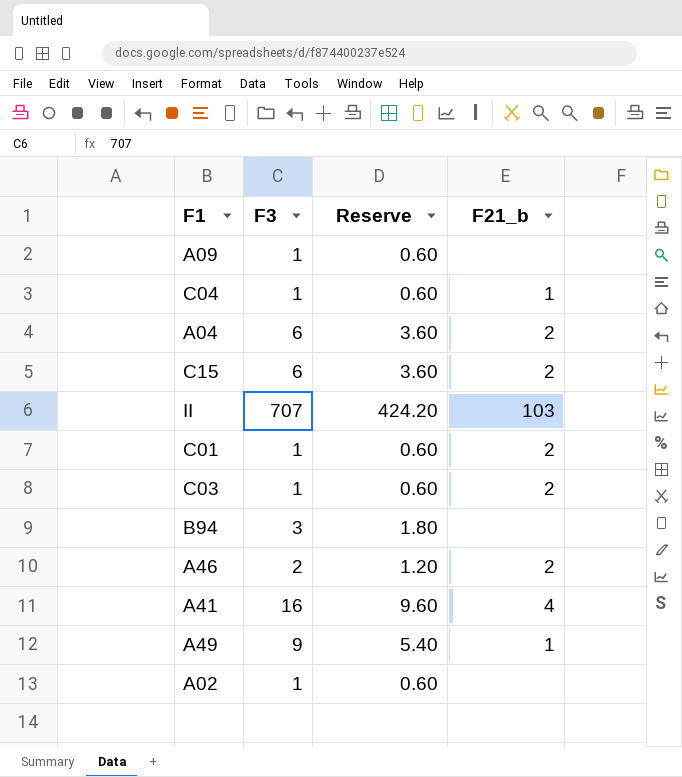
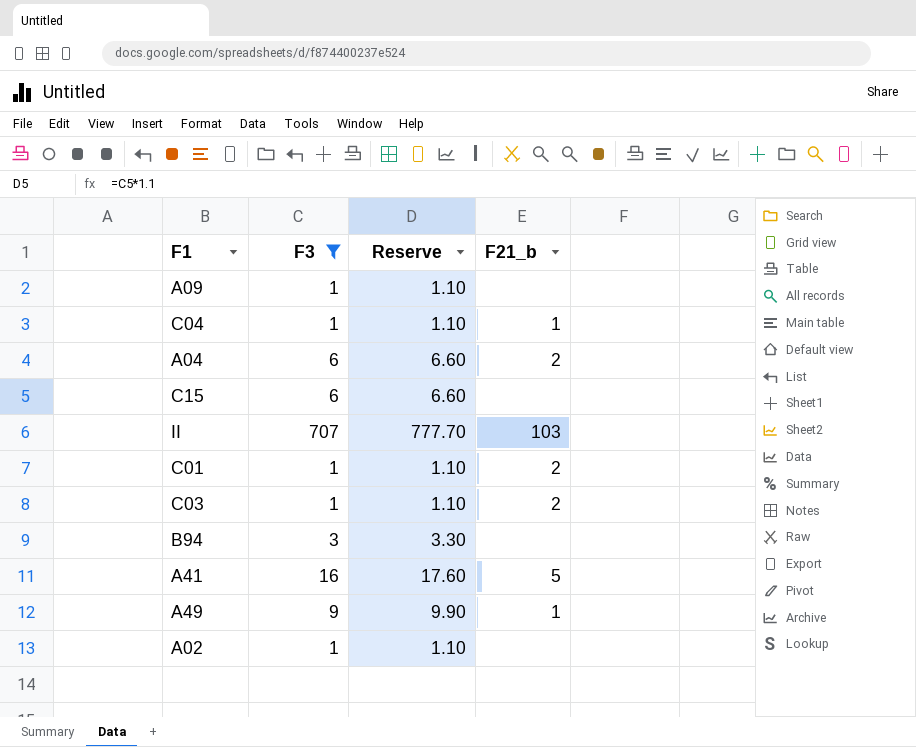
filter: none -> F3 != 2
column Reserve | formula: [F3] * 0.6 -> [F3] * 1.1
C15 | F21_b: 2 -> none
A41 | F21_b: 4 -> 5

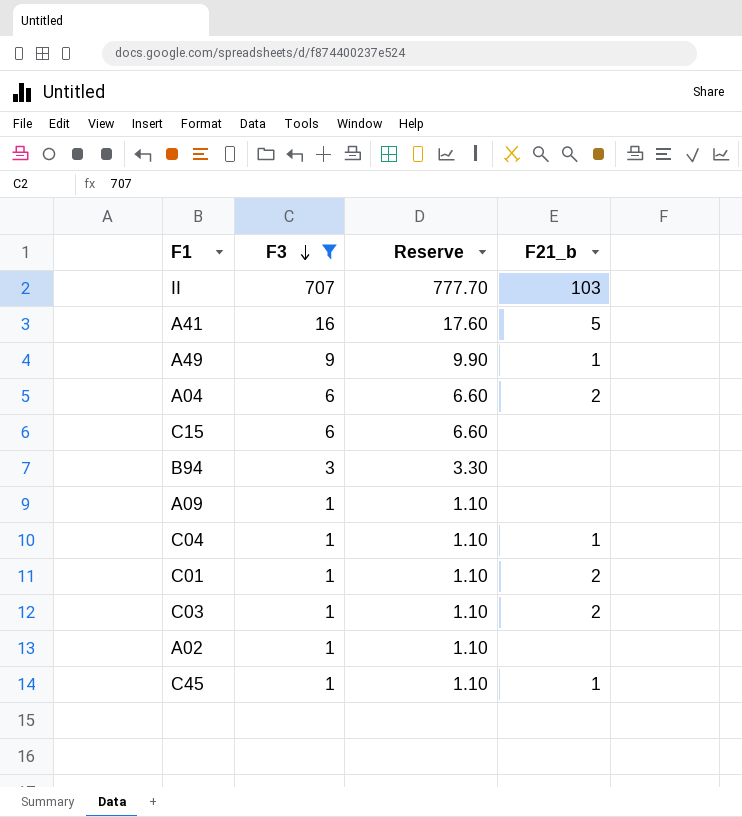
row order: none -> F3 descending
row C45: none -> 1 | 1.10 | 1

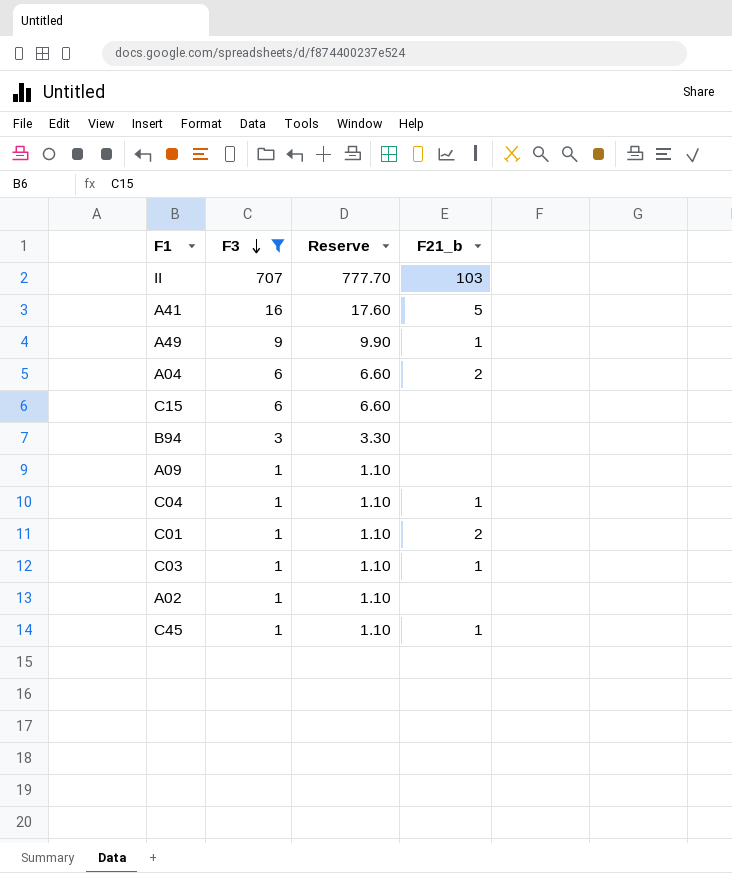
C03 | F21_b: 2 -> 1

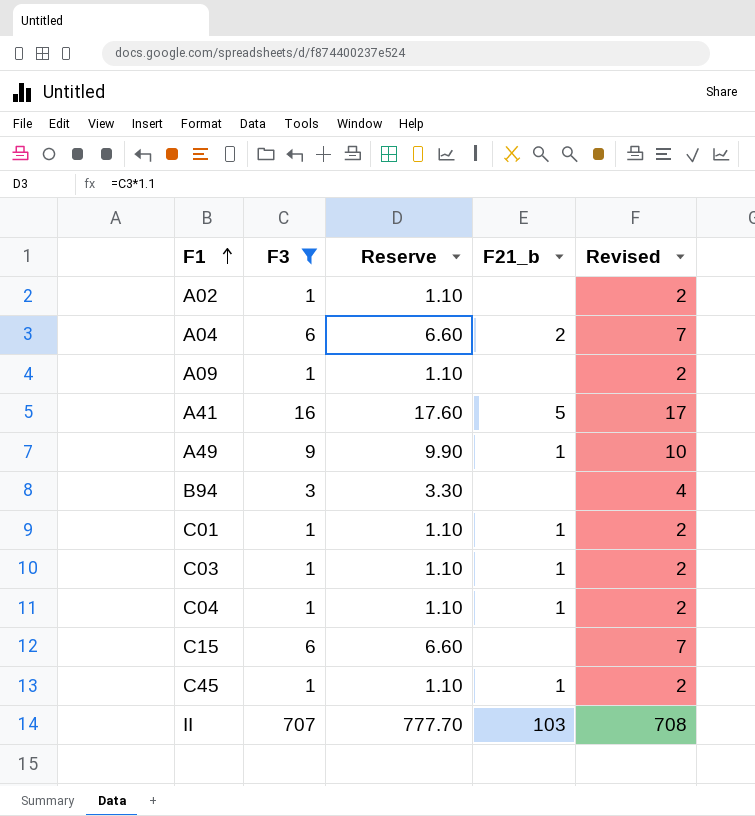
row order: F3 descending -> F1 ascending
column Revised | formula: none -> [F3] + 1
C01 | F21_b: 2 -> 1

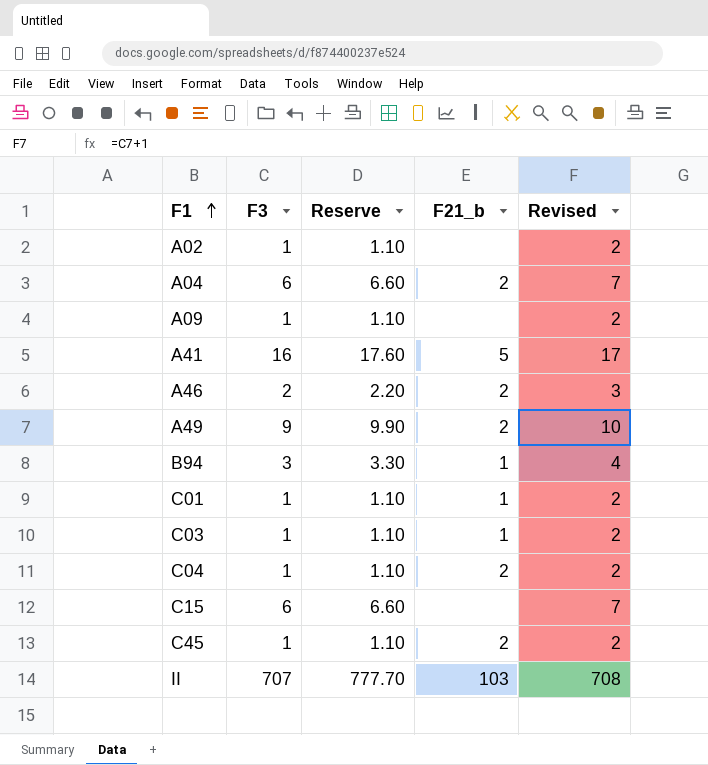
filter: F3 != 2 -> none
A49 | F21_b: 1 -> 2
B94 | F21_b: none -> 1
C04 | F21_b: 1 -> 2
C45 | F21_b: 1 -> 2

